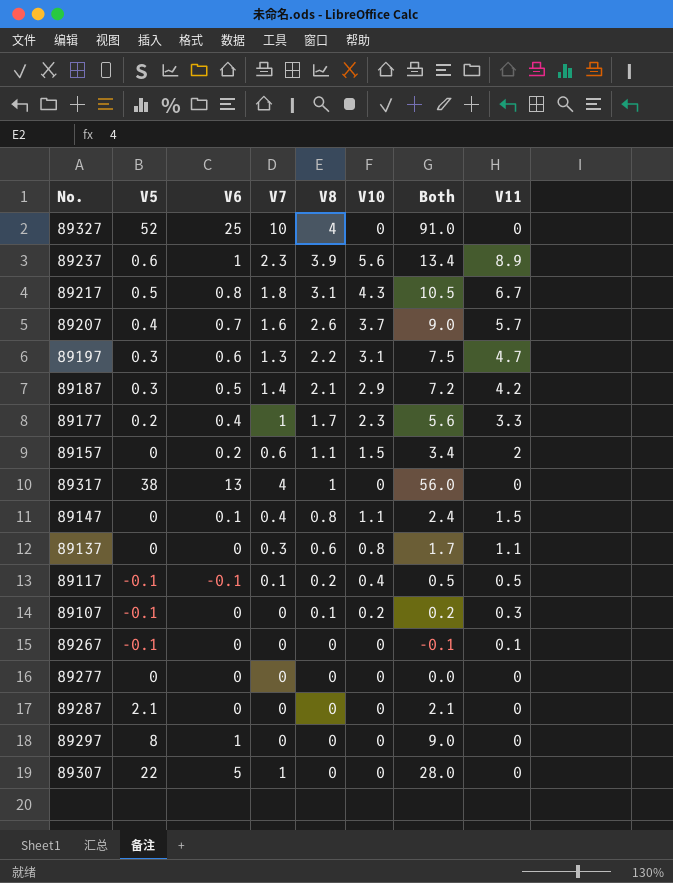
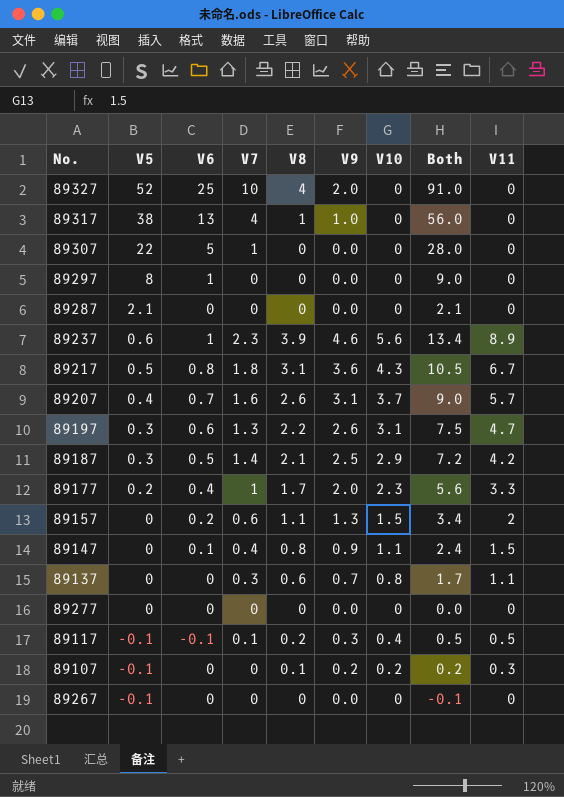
row order: V8 descending -> V5 descending
column V9 | position: none -> 6
89267 | V11: 0.1 -> 0

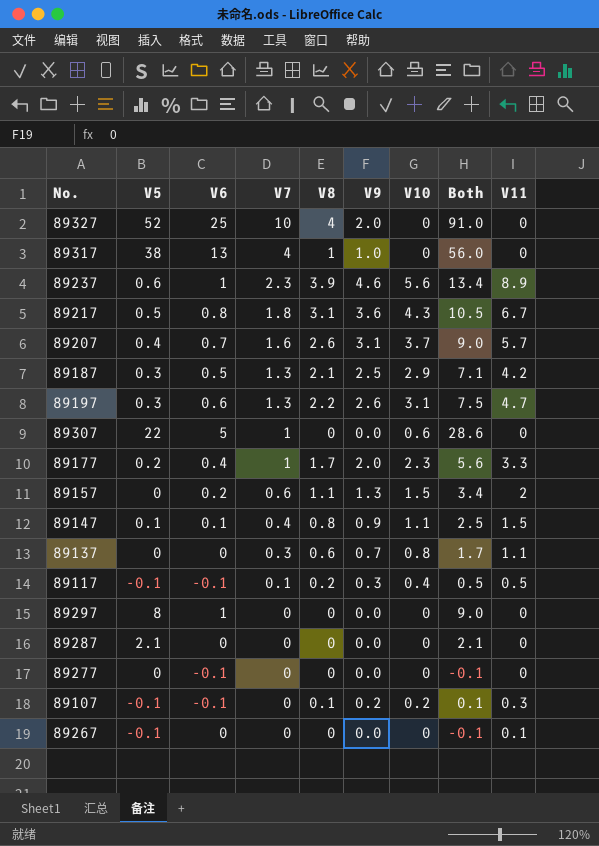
row order: V5 descending -> V7 descending
89187 | V7: 1.4 -> 1.3
89187 | Both: 7.2 -> 7.1
89307 | V10: 0 -> 0.6
89307 | Both: 28.0 -> 28.6
89147 | V5: 0 -> 0.1
89147 | Both: 2.4 -> 2.5
89277 | V6: 0 -> -0.1
89277 | Both: 0.0 -> -0.1
89107 | V6: 0 -> -0.1
89107 | Both: 0.2 -> 0.1
89267 | V11: 0 -> 0.1

